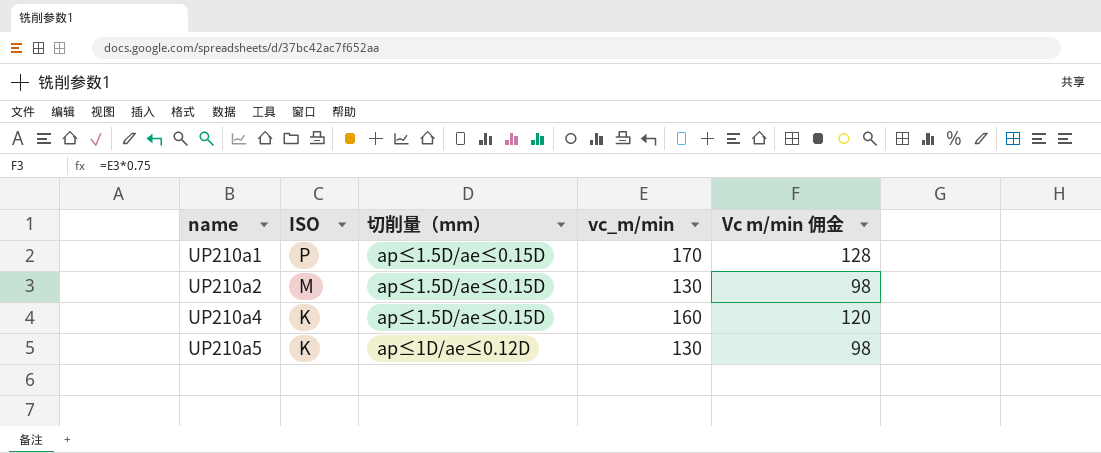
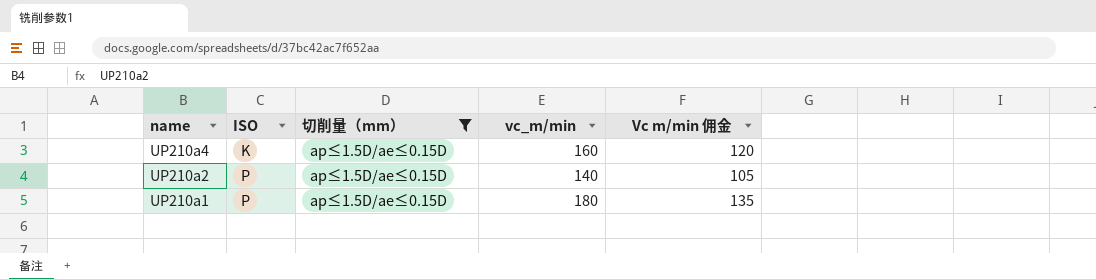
filter: none -> 切削量（mm） = ap≤1.5D/ae≤0.15D
row order: name ascending -> name descending
UP210a2 | ISO: M -> P
UP210a2 | vc_m/min: 130 -> 140
UP210a2 | Vc m/min 佣金: 98 -> 105
UP210a1 | vc_m/min: 170 -> 180
UP210a1 | Vc m/min 佣金: 128 -> 135

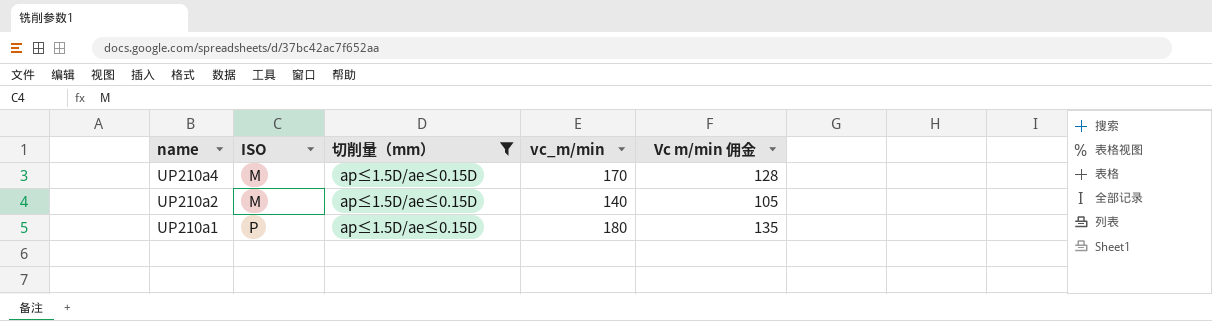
UP210a4 | ISO: K -> M
UP210a4 | vc_m/min: 160 -> 170
UP210a4 | Vc m/min 佣金: 120 -> 128
UP210a2 | ISO: P -> M

